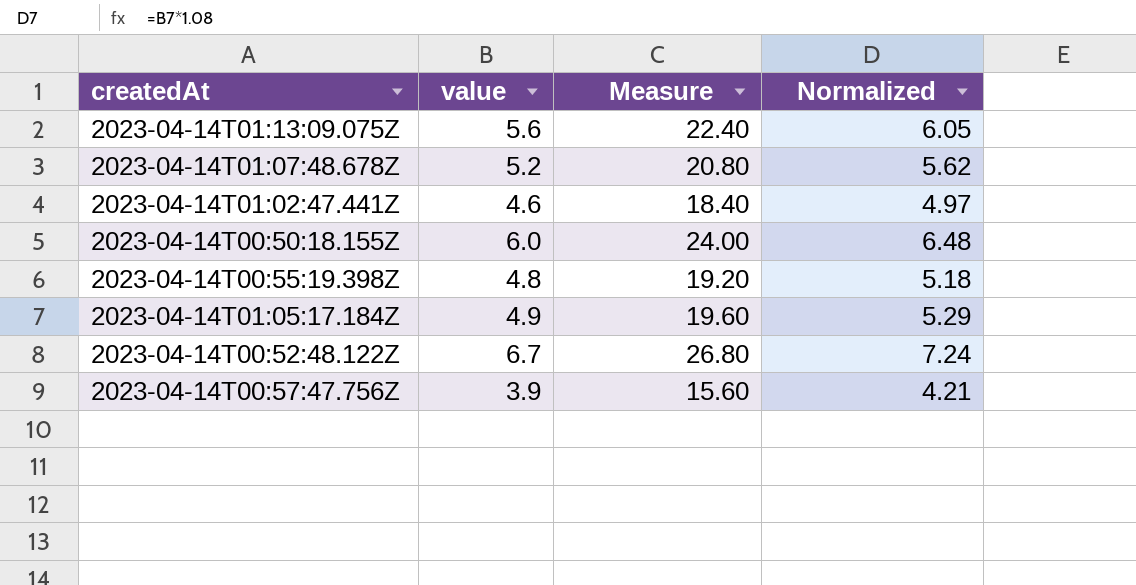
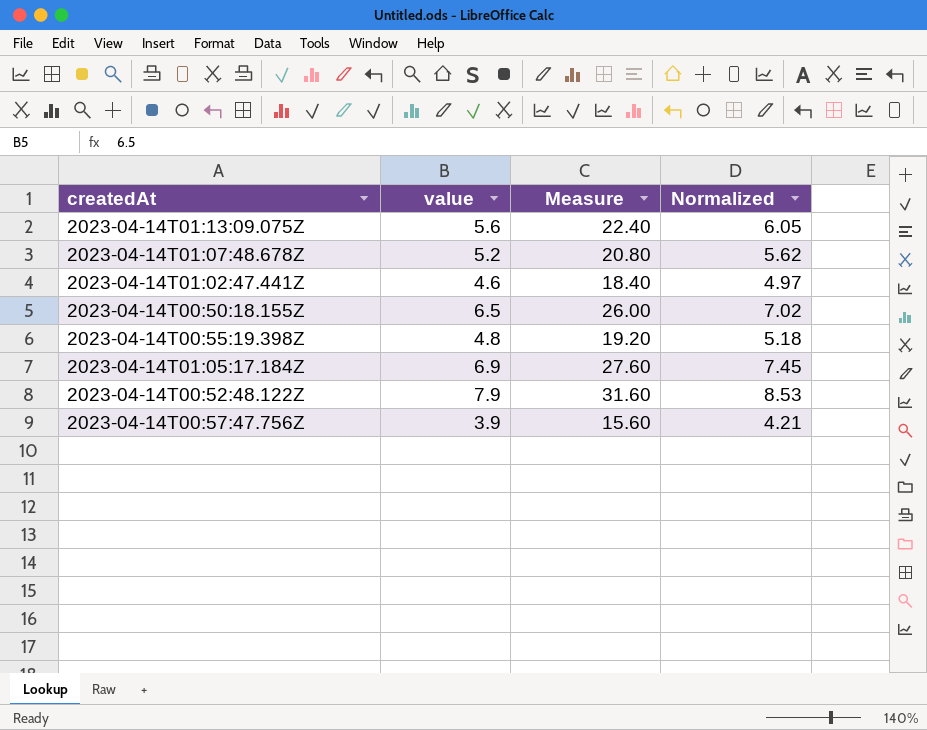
2023-04-14T00:50:18.155Z | value: 6.0 -> 6.5
2023-04-14T00:50:18.155Z | Measure: 24.00 -> 26.00
2023-04-14T00:50:18.155Z | Normalized: 6.48 -> 7.02
2023-04-14T01:05:17.184Z | value: 4.9 -> 6.9
2023-04-14T01:05:17.184Z | Measure: 19.60 -> 27.60
2023-04-14T01:05:17.184Z | Normalized: 5.29 -> 7.45
2023-04-14T00:52:48.122Z | value: 6.7 -> 7.9
2023-04-14T00:52:48.122Z | Measure: 26.80 -> 31.60
2023-04-14T00:52:48.122Z | Normalized: 7.24 -> 8.53

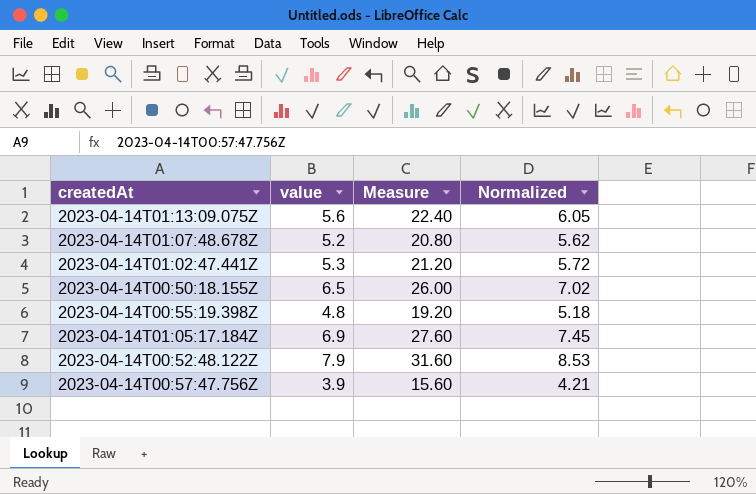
2023-04-14T01:02:47.441Z | value: 4.6 -> 5.3
2023-04-14T01:02:47.441Z | Measure: 18.40 -> 21.20
2023-04-14T01:02:47.441Z | Normalized: 4.97 -> 5.72

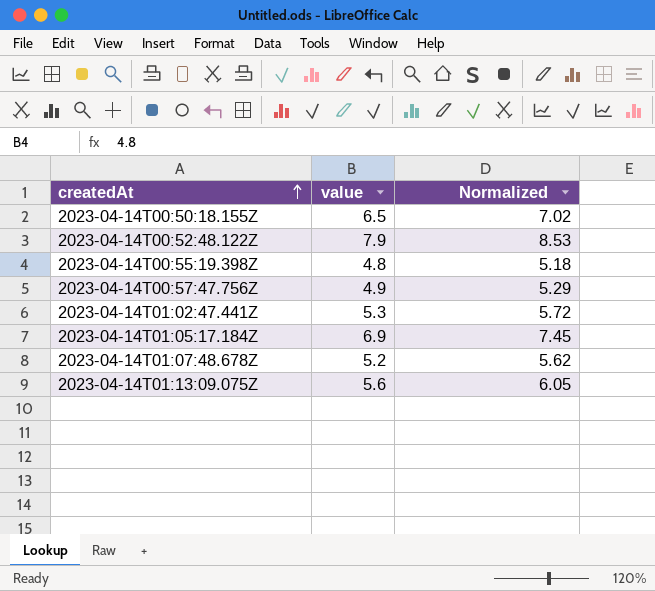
row order: none -> createdAt ascending
column Measure | formula: [value] * 4 -> none
2023-04-14T00:57:47.756Z | value: 3.9 -> 4.9
2023-04-14T00:57:47.756Z | Normalized: 4.21 -> 5.29

